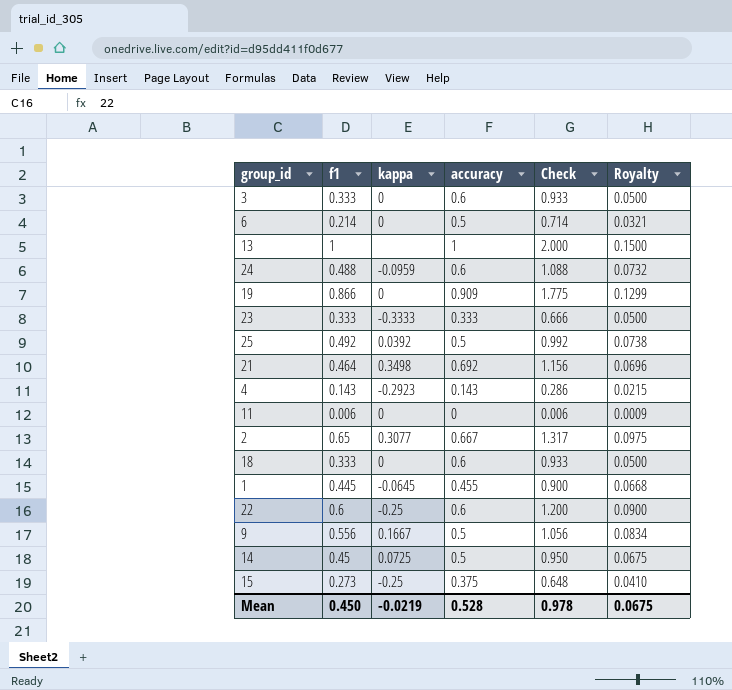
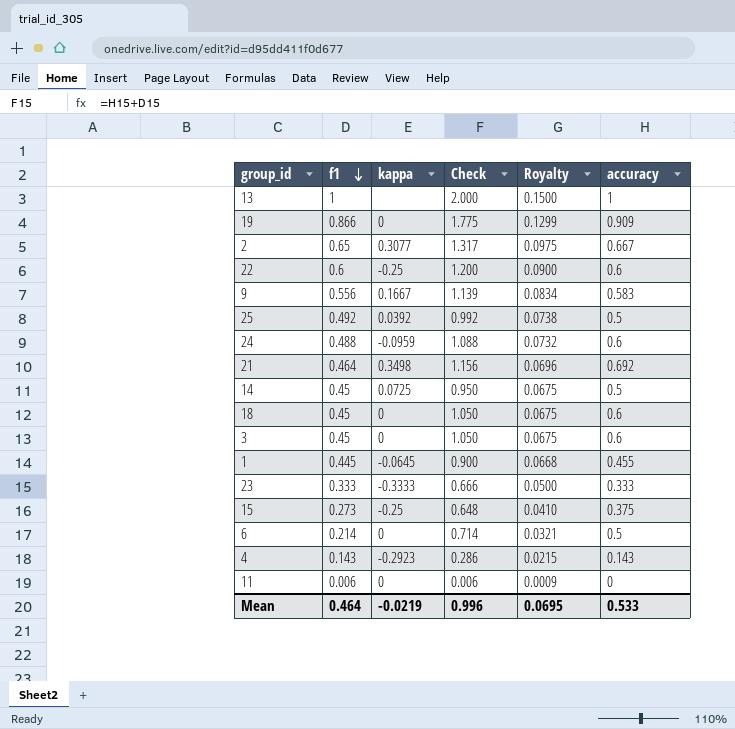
row order: none -> f1 descending
column accuracy | position: 4 -> 6
9 | Check: 1.056 -> 1.139
9 | accuracy: 0.5 -> 0.583
18 | f1: 0.333 -> 0.45
18 | Check: 0.933 -> 1.050
18 | Royalty: 0.0500 -> 0.0675
3 | f1: 0.333 -> 0.45
3 | Check: 0.933 -> 1.050
3 | Royalty: 0.0500 -> 0.0675
Mean | f1: 0.450 -> 0.464
Mean | Check: 0.978 -> 0.996
Mean | Royalty: 0.0675 -> 0.0695
Mean | accuracy: 0.528 -> 0.533

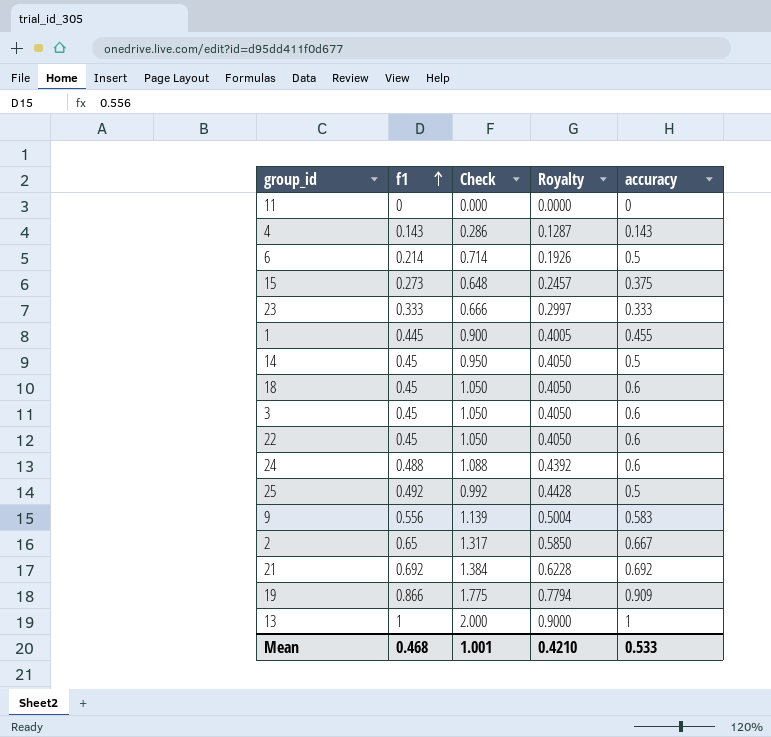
row order: f1 descending -> f1 ascending
column kappa | position: 3 -> none
column Royalty | formula: [f1] * 0.15 -> [f1] * 0.9
11 | f1: 0.006 -> 0
11 | Check: 0.006 -> 0.000
22 | f1: 0.6 -> 0.45
22 | Check: 1.200 -> 1.050
21 | f1: 0.464 -> 0.692
21 | Check: 1.156 -> 1.384
Mean | f1: 0.464 -> 0.468
Mean | Check: 0.996 -> 1.001
Mean | Royalty: 0.0695 -> 0.4210

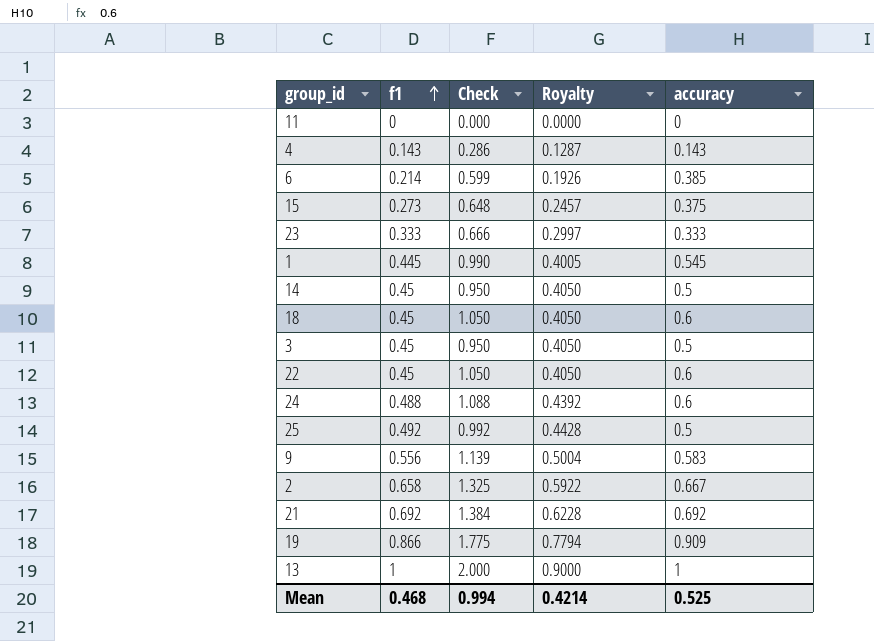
6 | Check: 0.714 -> 0.599
6 | accuracy: 0.5 -> 0.385
1 | Check: 0.900 -> 0.990
1 | accuracy: 0.455 -> 0.545
3 | Check: 1.050 -> 0.950
3 | accuracy: 0.6 -> 0.5
2 | f1: 0.65 -> 0.658
2 | Check: 1.317 -> 1.325
2 | Royalty: 0.5850 -> 0.5922
Mean | Check: 1.001 -> 0.994
Mean | Royalty: 0.4210 -> 0.4214
Mean | accuracy: 0.533 -> 0.525

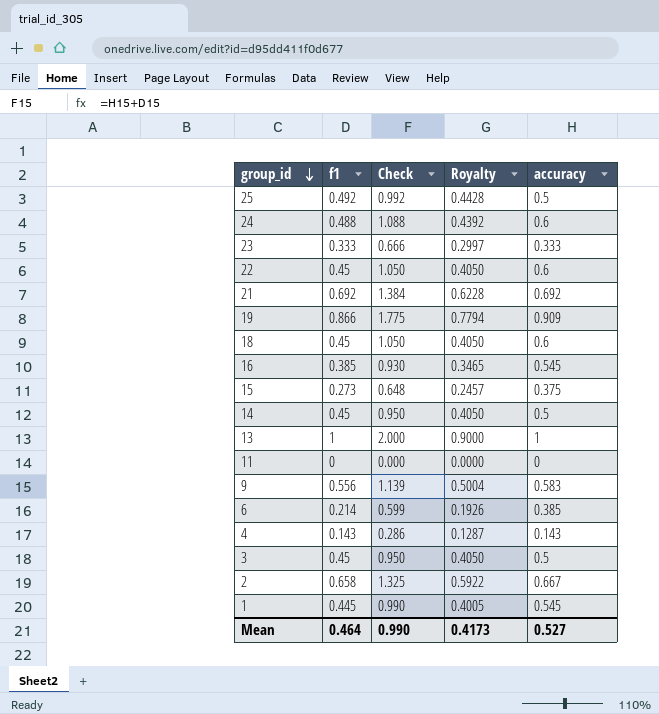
row order: f1 ascending -> group_id descending
row 16: none -> 0.385 | 0.930 | 0.3465 | 0.545
Mean | f1: 0.468 -> 0.464
Mean | Check: 0.994 -> 0.990
Mean | Royalty: 0.4214 -> 0.4173
Mean | accuracy: 0.525 -> 0.527

